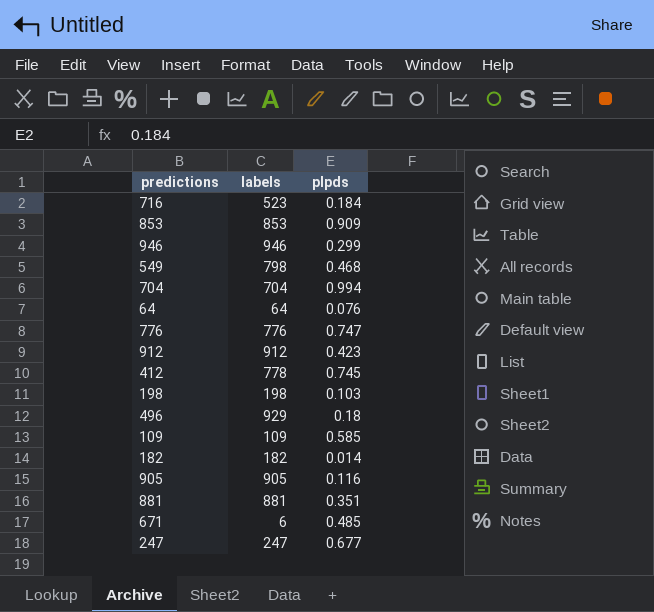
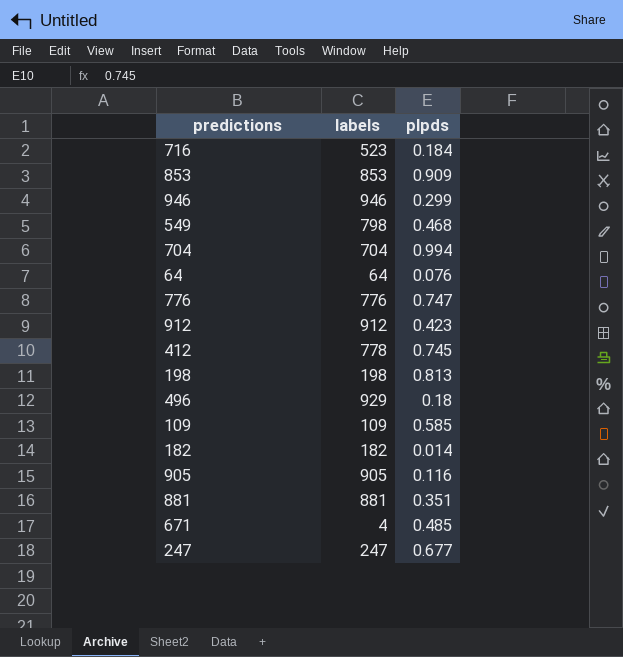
198 | plpds: 0.103 -> 0.813
671 | labels: 6 -> 4

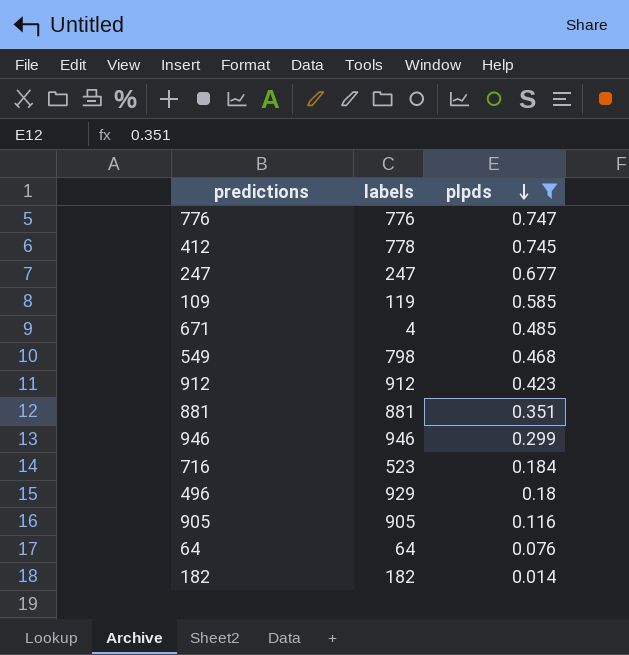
filter: none -> plpds <= 0.747
row order: none -> plpds descending
109 | labels: 109 -> 119

